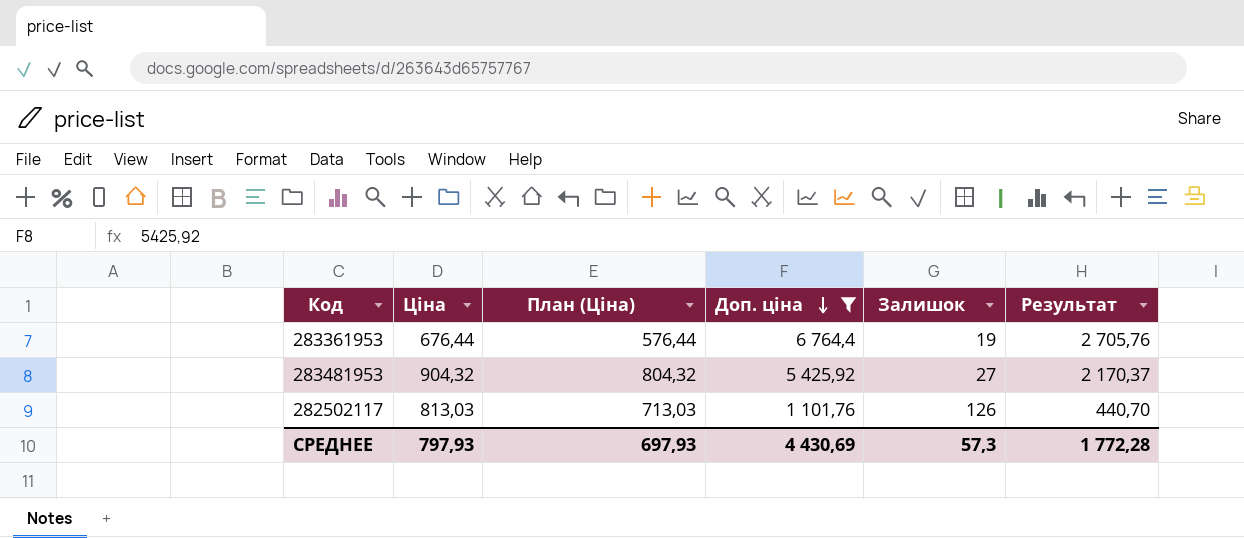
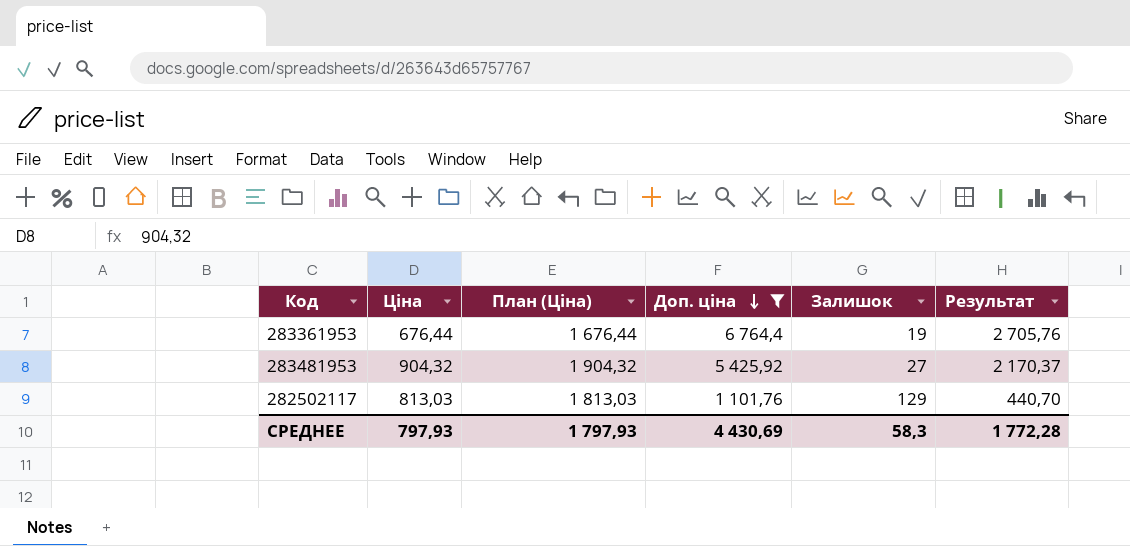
column План (Ціна) | formula: [Ціна] - 100 -> [Ціна] + 1000
282502117 | Залишок: 126 -> 129
СРЕДНЕЕ | План (Ціна): 697,93 -> 1 797,93
СРЕДНЕЕ | Залишок: 57,3 -> 58,3

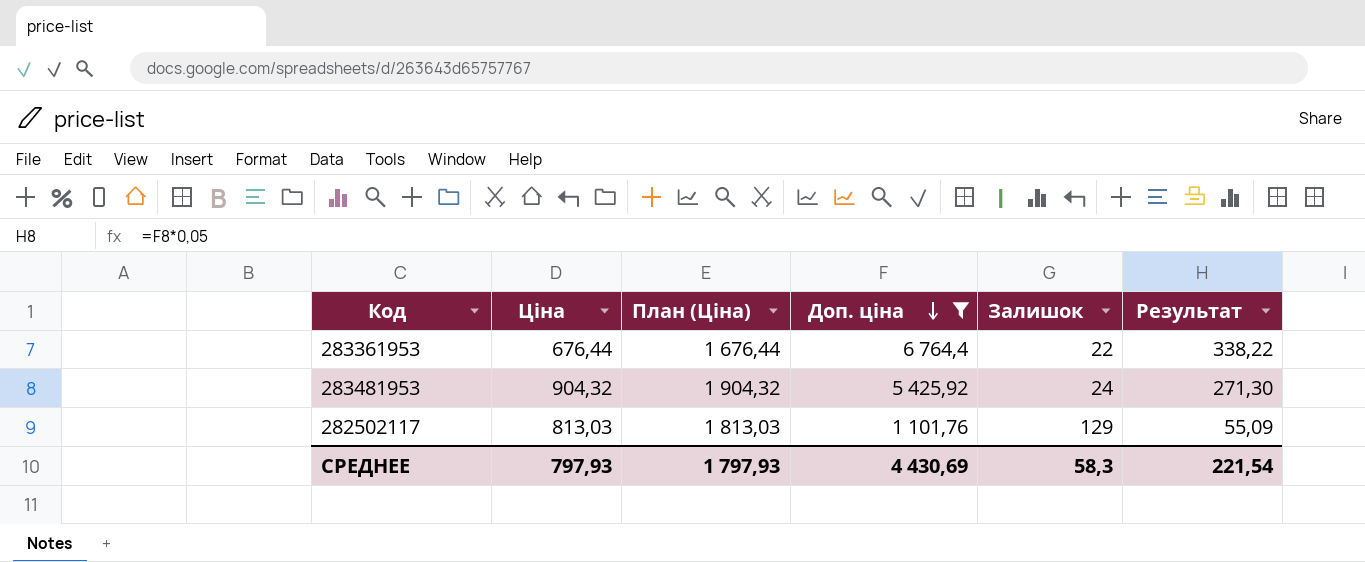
column Результат | formula: [Доп. ціна] * 0,4 -> [Доп. ціна] * 0,05
283361953 | Залишок: 19 -> 22
283481953 | Залишок: 27 -> 24
СРЕДНЕЕ | Результат: 1 772,28 -> 221,54

